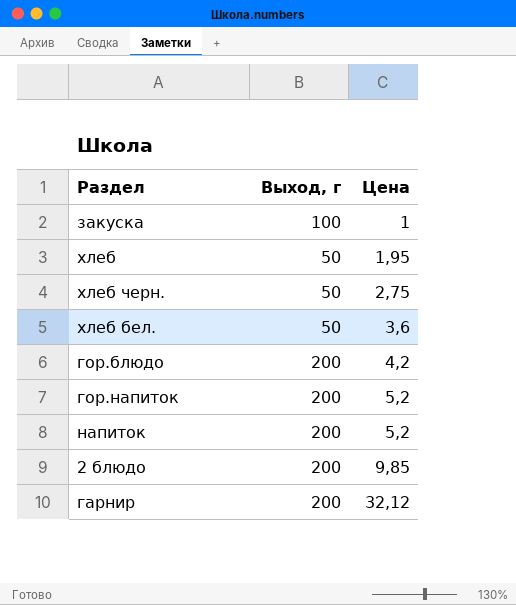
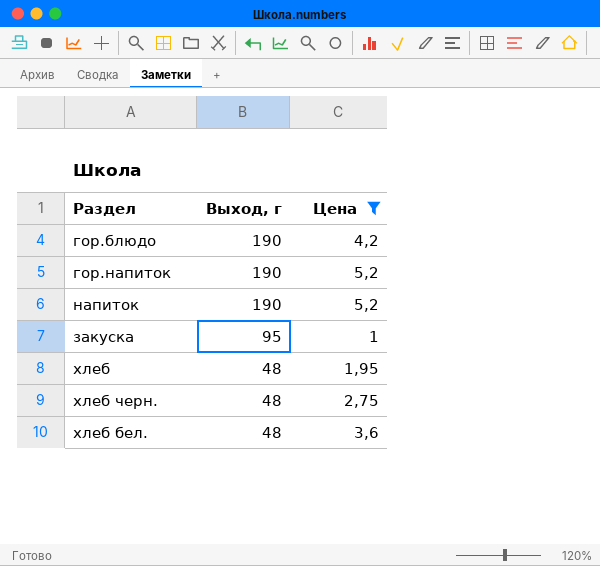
filter: none -> Цена <= 5,2
row order: Цена ascending -> Выход, г descending
гор.блюдо | Выход, г: 200 -> 190
гор.напиток | Выход, г: 200 -> 190
напиток | Выход, г: 200 -> 190
закуска | Выход, г: 100 -> 95
хлеб | Выход, г: 50 -> 48
хлеб черн. | Выход, г: 50 -> 48
хлеб бел. | Выход, г: 50 -> 48

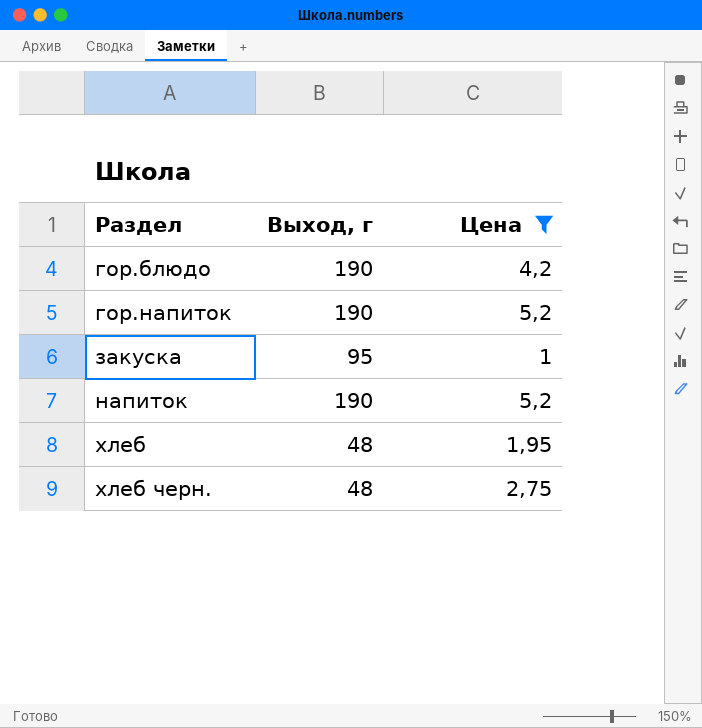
row order: Выход, г descending -> Раздел ascending
row хлеб бел.: 48 | 3,6 -> none

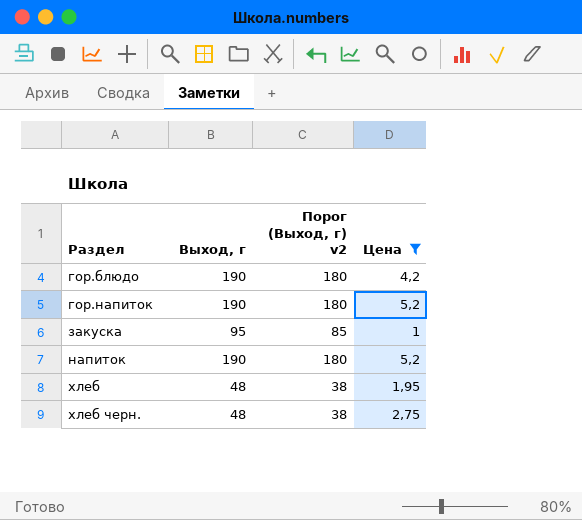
column Порог (Выход, г) v2 | formula: none -> [Выход, г] - 10

